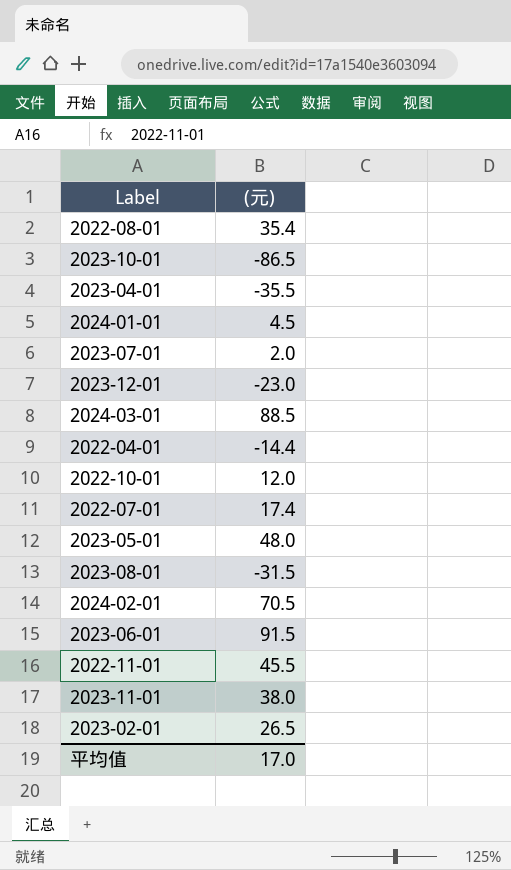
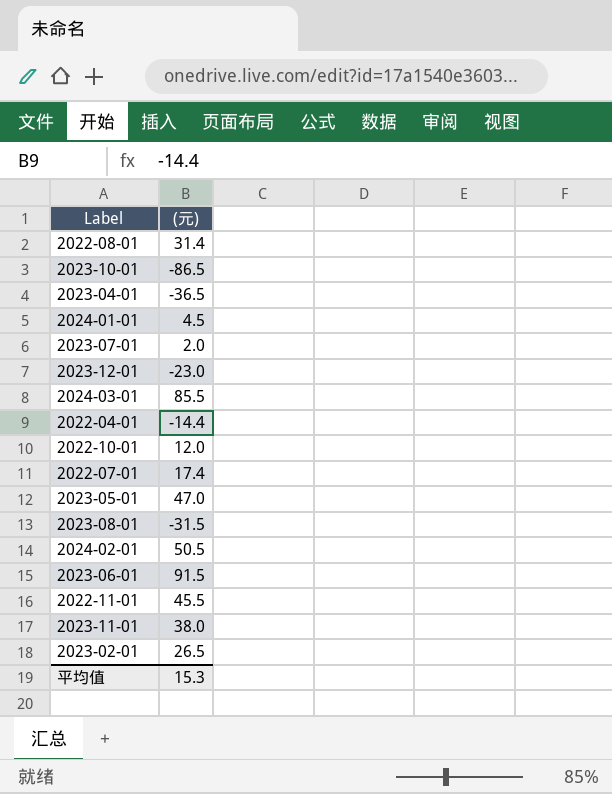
2022-08-01 | (元): 35.4 -> 31.4
2023-04-01 | (元): -35.5 -> -36.5
2024-03-01 | (元): 88.5 -> 85.5
2023-05-01 | (元): 48.0 -> 47.0
2024-02-01 | (元): 70.5 -> 50.5
平均值 | (元): 17.0 -> 15.3

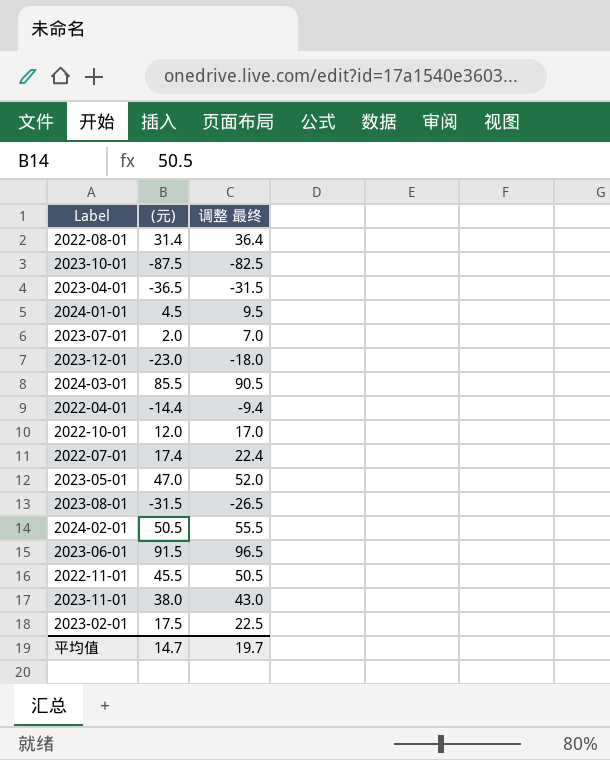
column 调整 最终 | formula: none -> [(元)] + 5
2023-10-01 | (元): -86.5 -> -87.5
2023-02-01 | (元): 26.5 -> 17.5
平均值 | (元): 15.3 -> 14.7

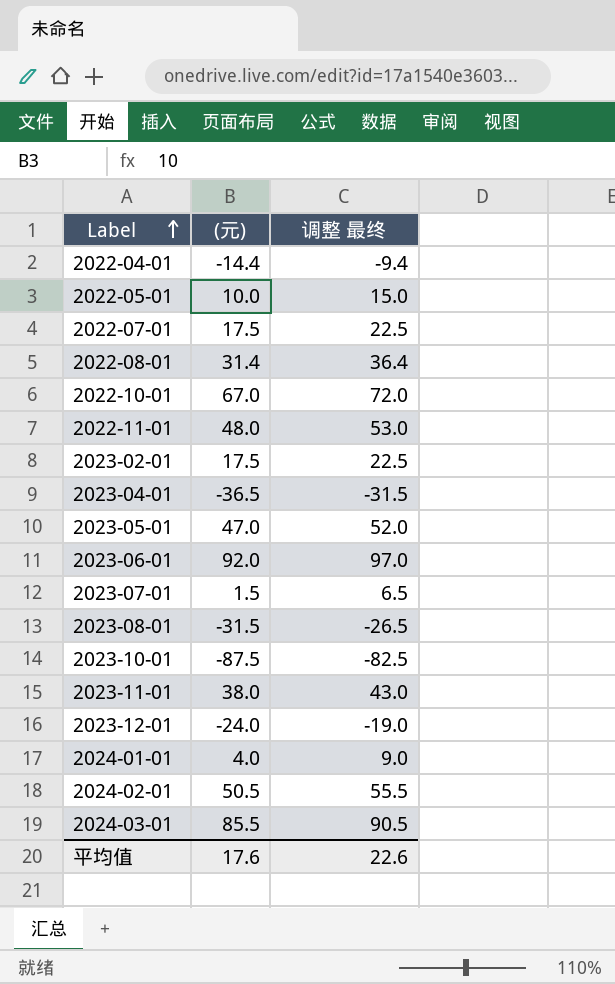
row order: none -> Label ascending
row 2022-05-01: none -> 10.0 | 15.0
2022-07-01 | (元): 17.4 -> 17.5
2022-07-01 | 调整 最终: 22.4 -> 22.5
2022-10-01 | (元): 12.0 -> 67.0
2022-10-01 | 调整 最终: 17.0 -> 72.0
2022-11-01 | (元): 45.5 -> 48.0
2022-11-01 | 调整 最终: 50.5 -> 53.0
2023-06-01 | (元): 91.5 -> 92.0
2023-06-01 | 调整 最终: 96.5 -> 97.0
2023-07-01 | (元): 2.0 -> 1.5
2023-07-01 | 调整 最终: 7.0 -> 6.5
2023-12-01 | (元): -23.0 -> -24.0
2023-12-01 | 调整 最终: -18.0 -> -19.0
2024-01-01 | (元): 4.5 -> 4.0
2024-01-01 | 调整 最终: 9.5 -> 9.0
平均值 | (元): 14.7 -> 17.6
平均值 | 调整 最终: 19.7 -> 22.6

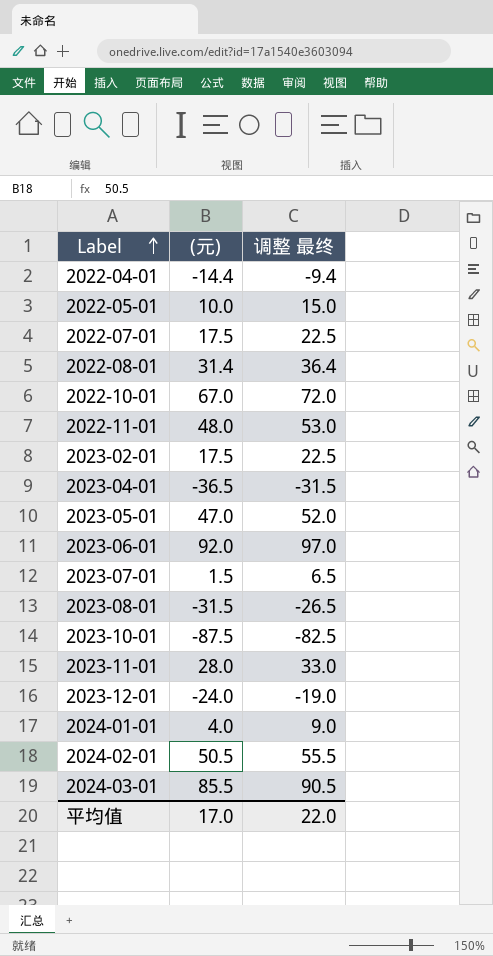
2023-11-01 | (元): 38.0 -> 28.0
2023-11-01 | 调整 最终: 43.0 -> 33.0
平均值 | (元): 17.6 -> 17.0
平均值 | 调整 最终: 22.6 -> 22.0

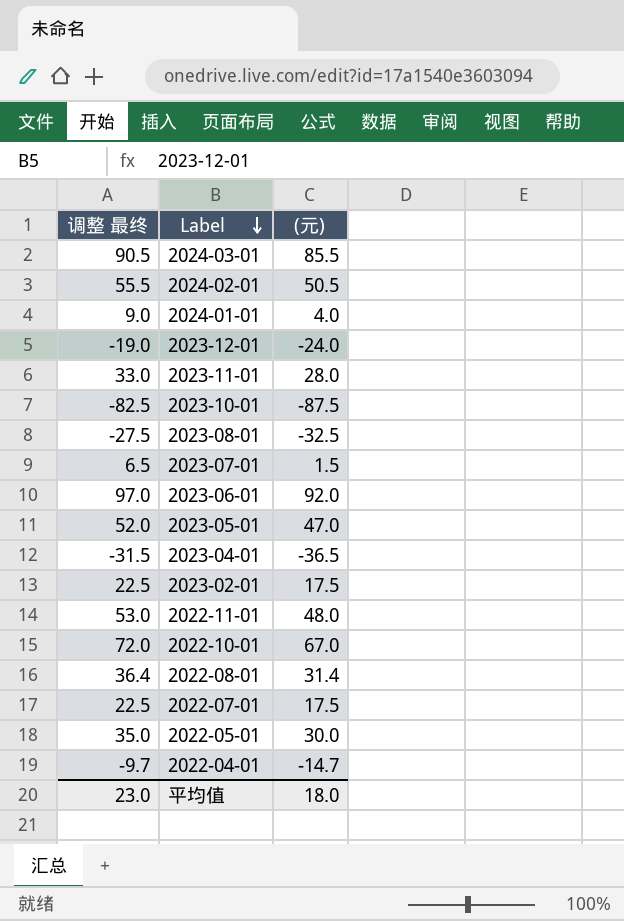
row order: Label ascending -> Label descending
column 调整 最终 | position: 3 -> 1
2023-08-01 | 调整 最终: -26.5 -> -27.5
2023-08-01 | (元): -31.5 -> -32.5
2022-05-01 | 调整 最终: 15.0 -> 35.0
2022-05-01 | (元): 10.0 -> 30.0
2022-04-01 | 调整 最终: -9.4 -> -9.7
2022-04-01 | (元): -14.4 -> -14.7
平均值 | 调整 最终: 22.0 -> 23.0
平均值 | (元): 17.0 -> 18.0

